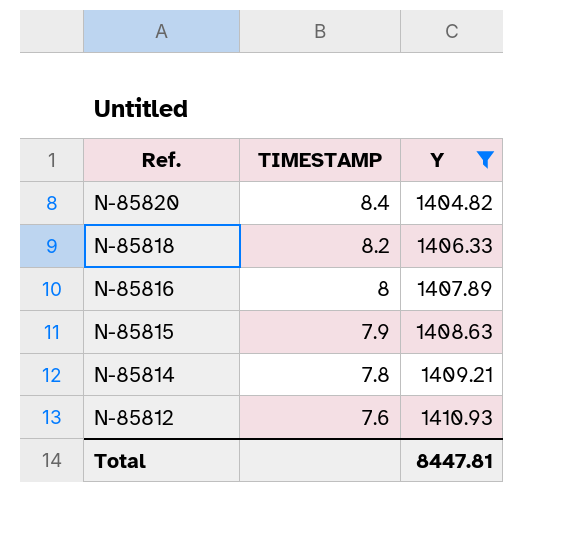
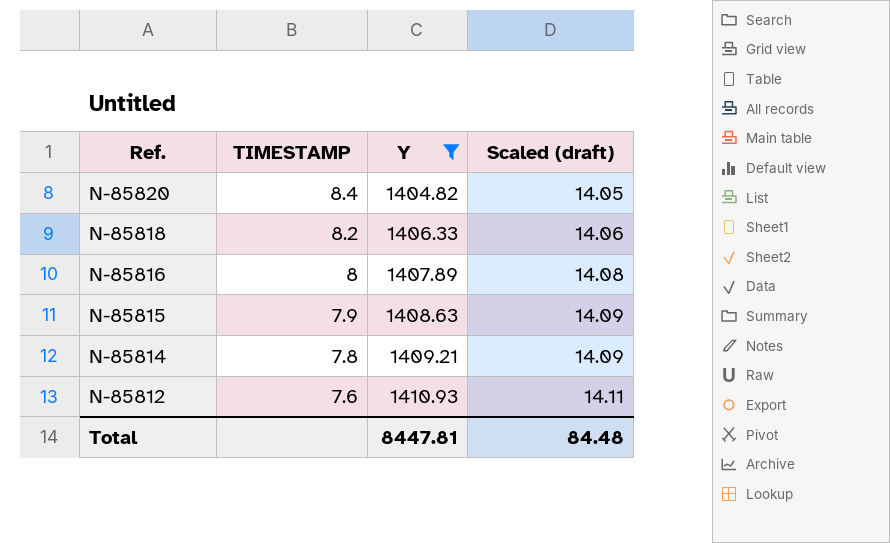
column Scaled (draft) | formula: none -> [Y] * 0.01

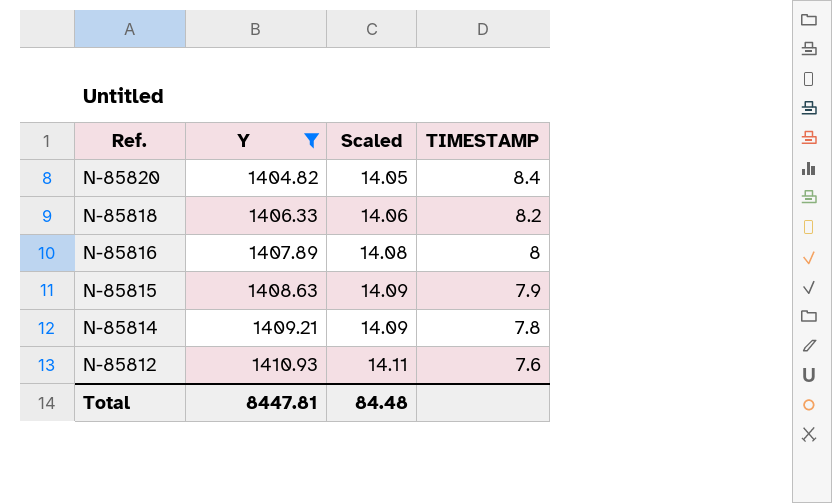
column name: Scaled (draft) -> Scaled
column TIMESTAMP | position: 2 -> 4

